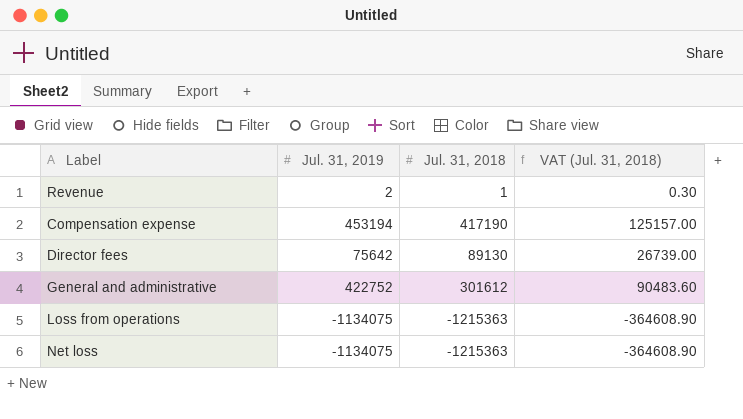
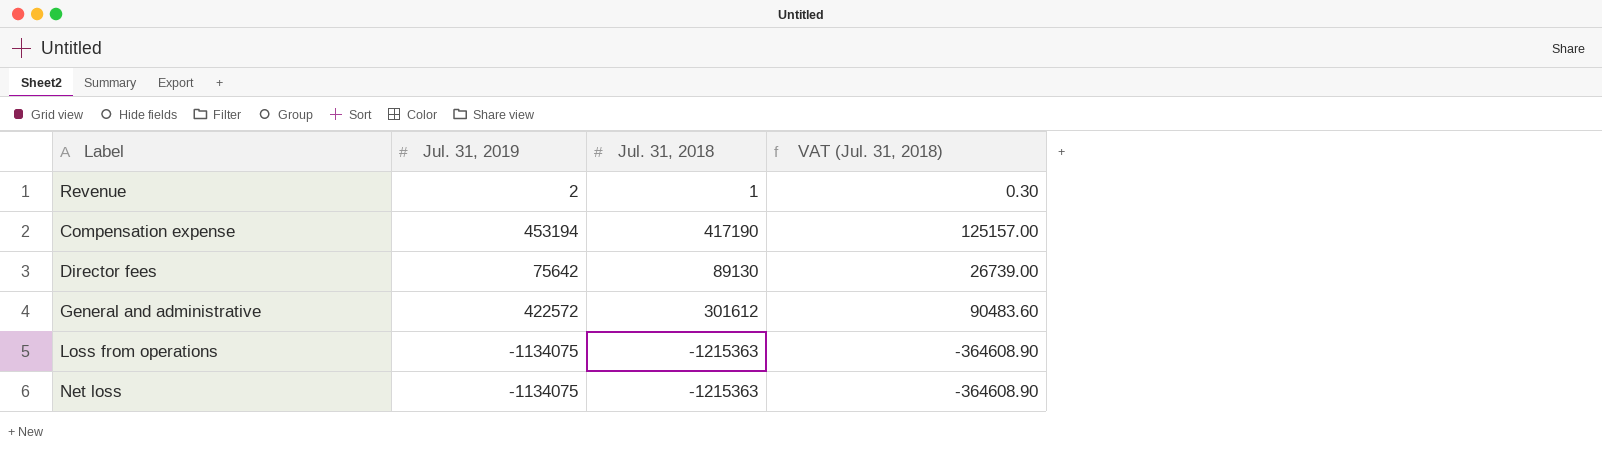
General and administrative | Jul. 31, 2019: 422752 -> 422572

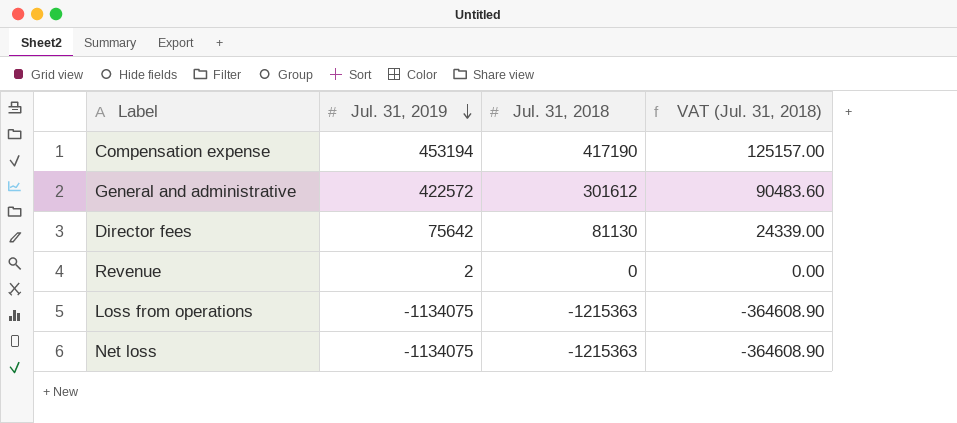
row order: none -> Jul. 31, 2019 descending
Director fees | Jul. 31, 2018: 89130 -> 81130
Director fees | VAT (Jul. 31, 2018): 26739.00 -> 24339.00
Revenue | Jul. 31, 2018: 1 -> 0
Revenue | VAT (Jul. 31, 2018): 0.30 -> 0.00

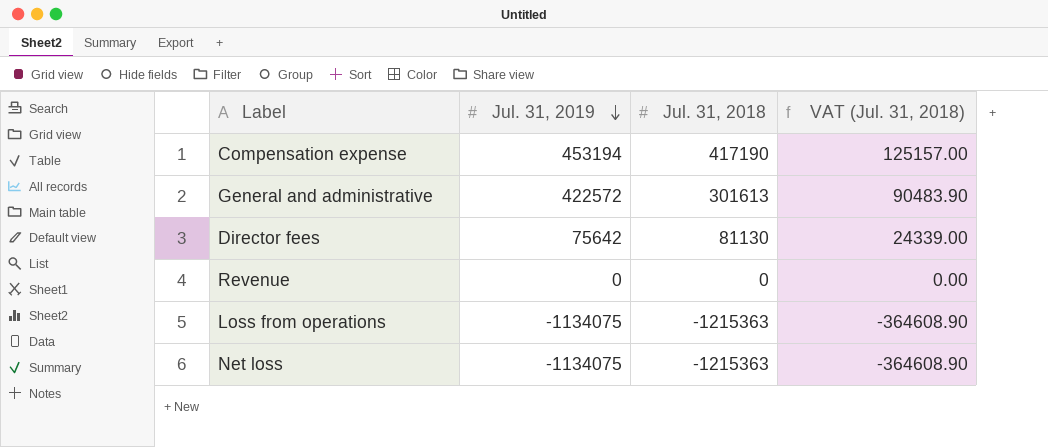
General and administrative | Jul. 31, 2018: 301612 -> 301613
General and administrative | VAT (Jul. 31, 2018): 90483.60 -> 90483.90
Revenue | Jul. 31, 2019: 2 -> 0

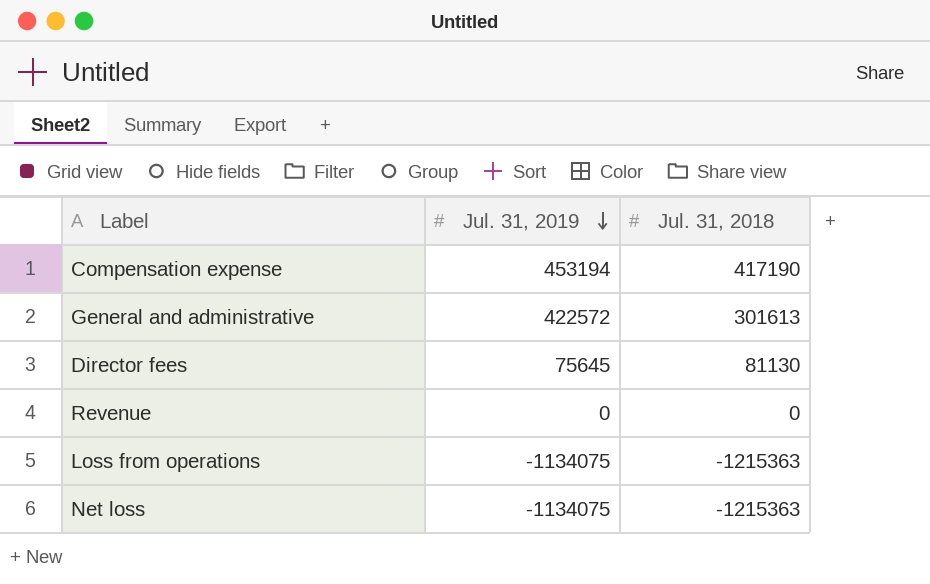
column VAT (Jul. 31, 2018) | formula: [Jul. 31, 2018] * 0.3 -> none
Director fees | Jul. 31, 2019: 75642 -> 75645

